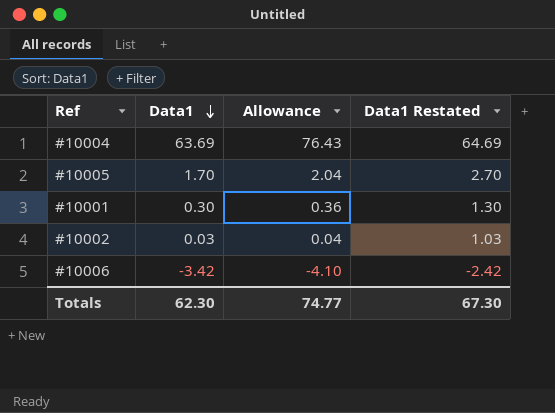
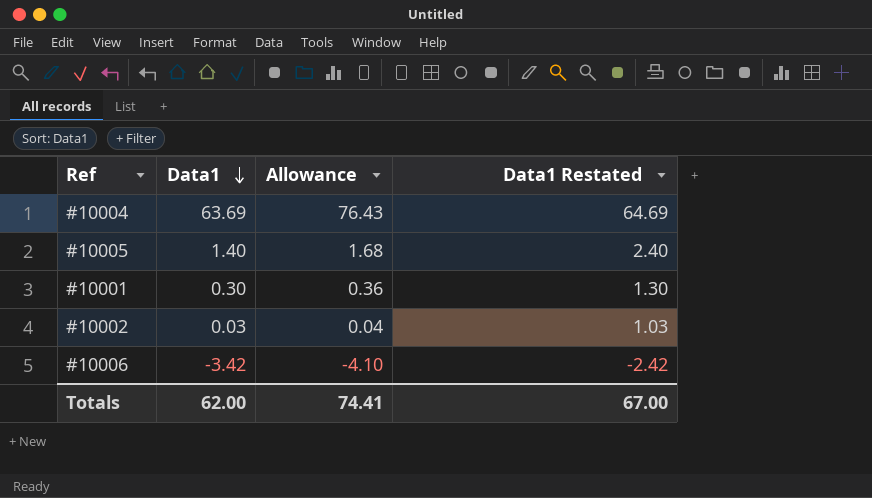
#10005 | Data1: 1.70 -> 1.40
#10005 | Allowance: 2.04 -> 1.68
#10005 | Data1 Restated: 2.70 -> 2.40
Totals | Data1: 62.30 -> 62.00
Totals | Allowance: 74.77 -> 74.41
Totals | Data1 Restated: 67.30 -> 67.00

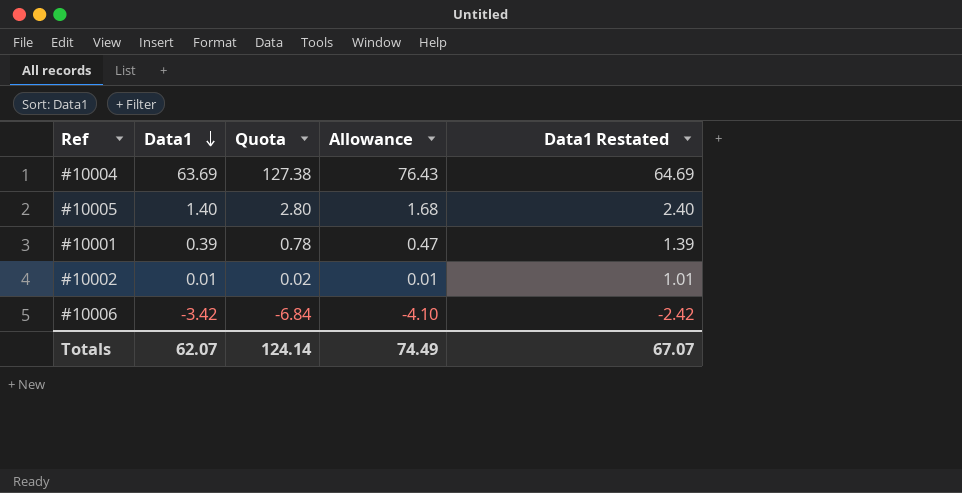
column Quota | formula: none -> [Data1] * 2
#10001 | Data1: 0.30 -> 0.39
#10001 | Allowance: 0.36 -> 0.47
#10001 | Data1 Restated: 1.30 -> 1.39
#10002 | Data1: 0.03 -> 0.01
#10002 | Allowance: 0.04 -> 0.01
#10002 | Data1 Restated: 1.03 -> 1.01
Totals | Data1: 62.00 -> 62.07
Totals | Allowance: 74.41 -> 74.49
Totals | Data1 Restated: 67.00 -> 67.07

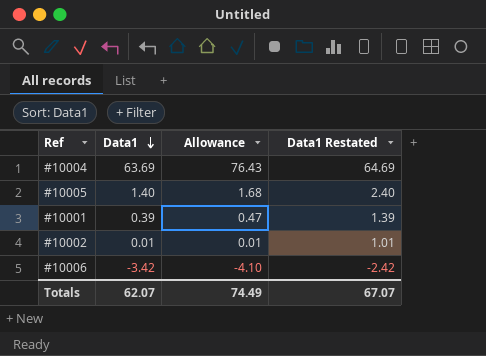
column Quota | formula: [Data1] * 2 -> none

